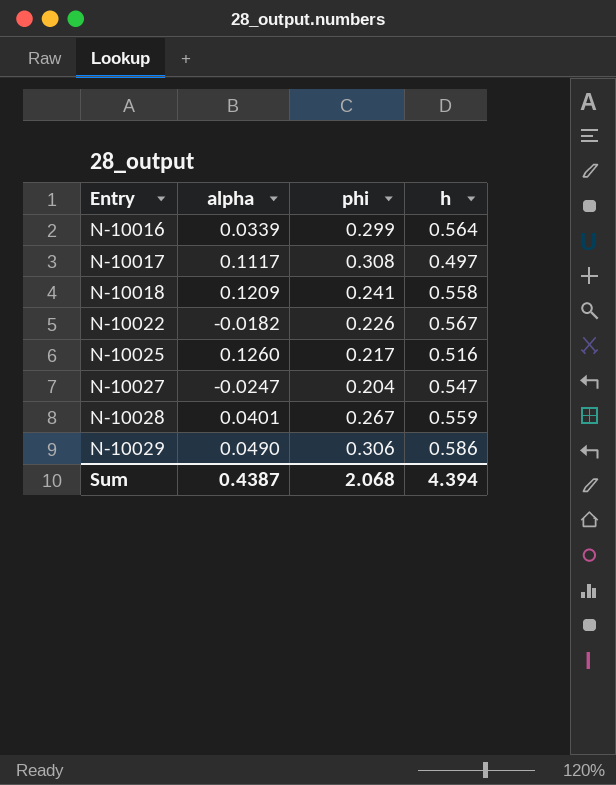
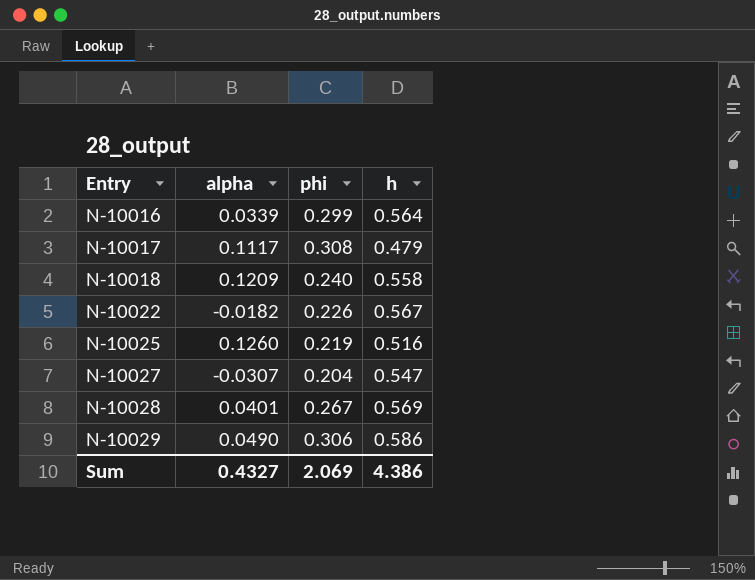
N-10017 | h: 0.497 -> 0.479
N-10018 | phi: 0.241 -> 0.240
N-10025 | phi: 0.217 -> 0.219
N-10027 | alpha: -0.0247 -> -0.0307
N-10028 | h: 0.559 -> 0.569
Sum | alpha: 0.4387 -> 0.4327
Sum | phi: 2.068 -> 2.069
Sum | h: 4.394 -> 4.386

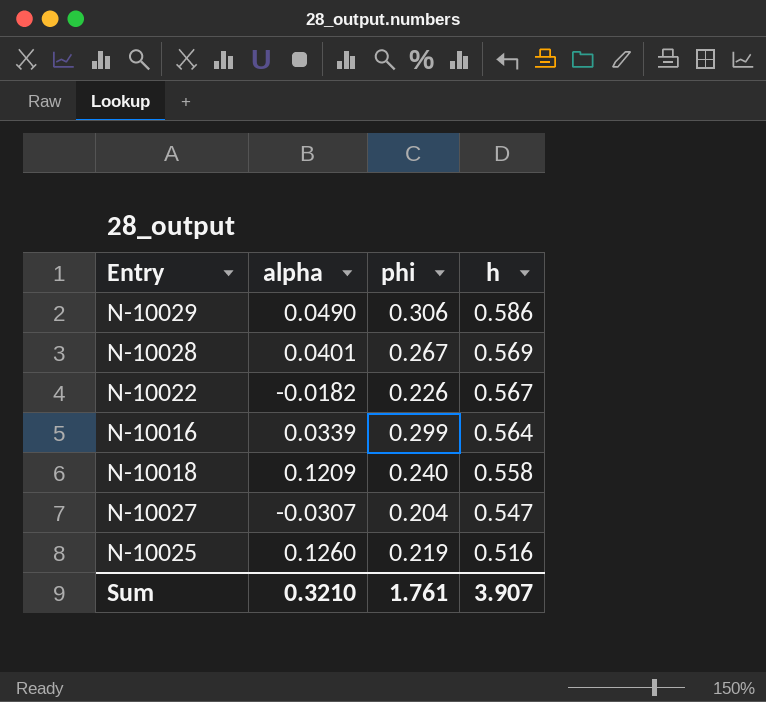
row order: Entry ascending -> h descending
row N-10017: 0.1117 | 0.308 | 0.479 -> none
Sum | alpha: 0.4327 -> 0.3210
Sum | phi: 2.069 -> 1.761
Sum | h: 4.386 -> 3.907

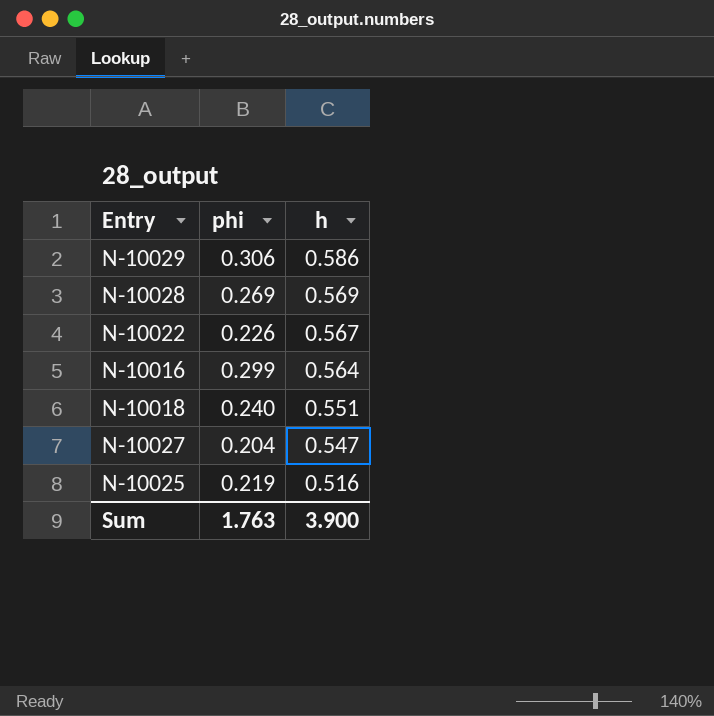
column alpha | position: 2 -> none
N-10028 | phi: 0.267 -> 0.269
N-10018 | h: 0.558 -> 0.551
Sum | phi: 1.761 -> 1.763
Sum | h: 3.907 -> 3.900

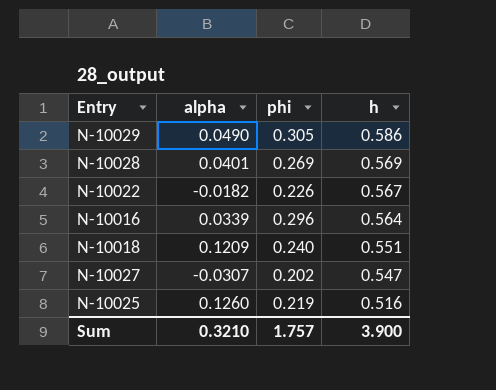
column alpha | position: none -> 2
N-10029 | phi: 0.306 -> 0.305
N-10016 | phi: 0.299 -> 0.296
N-10027 | phi: 0.204 -> 0.202
Sum | phi: 1.763 -> 1.757

